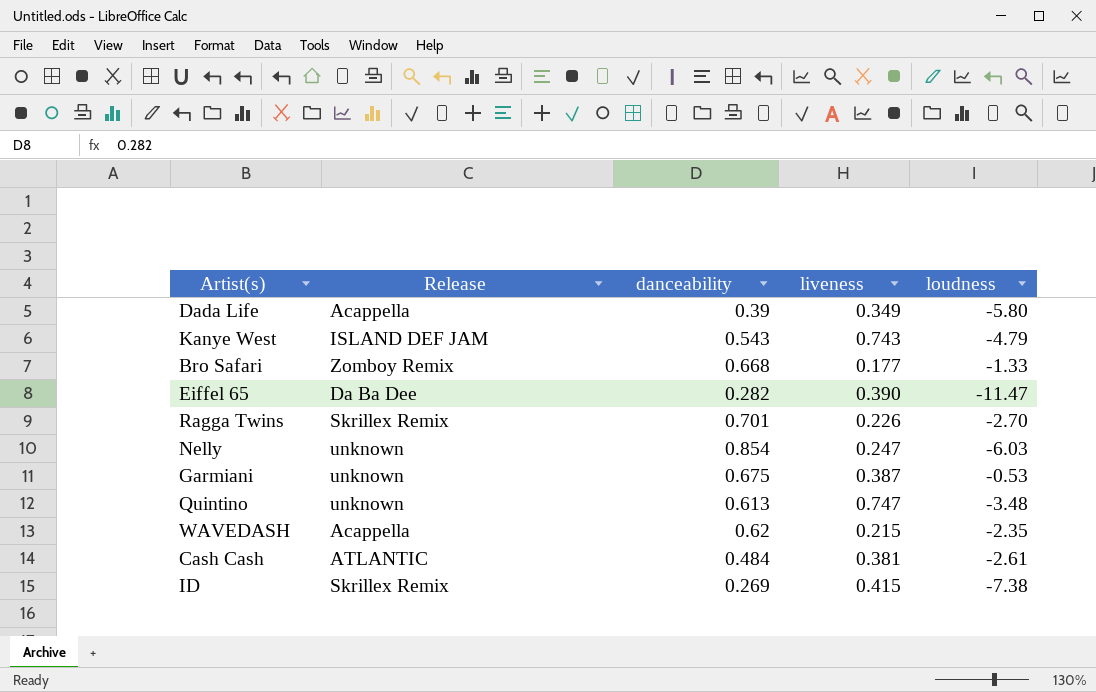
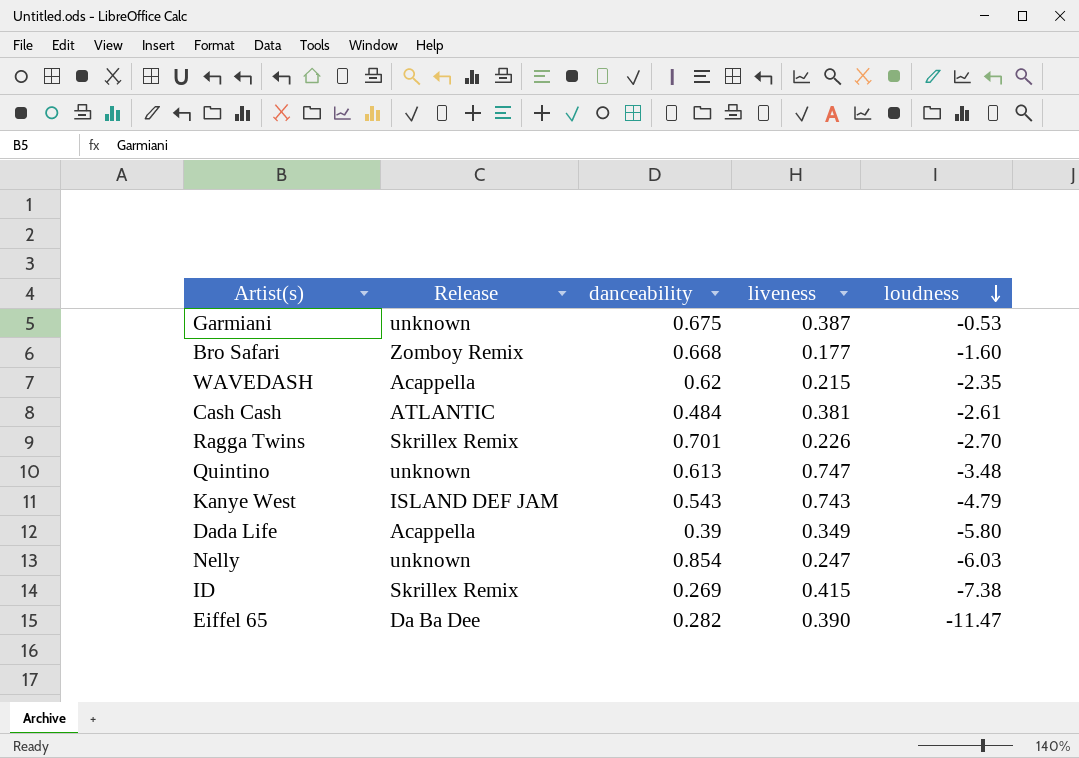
row order: none -> loudness descending
Bro Safari | loudness: -1.33 -> -1.60

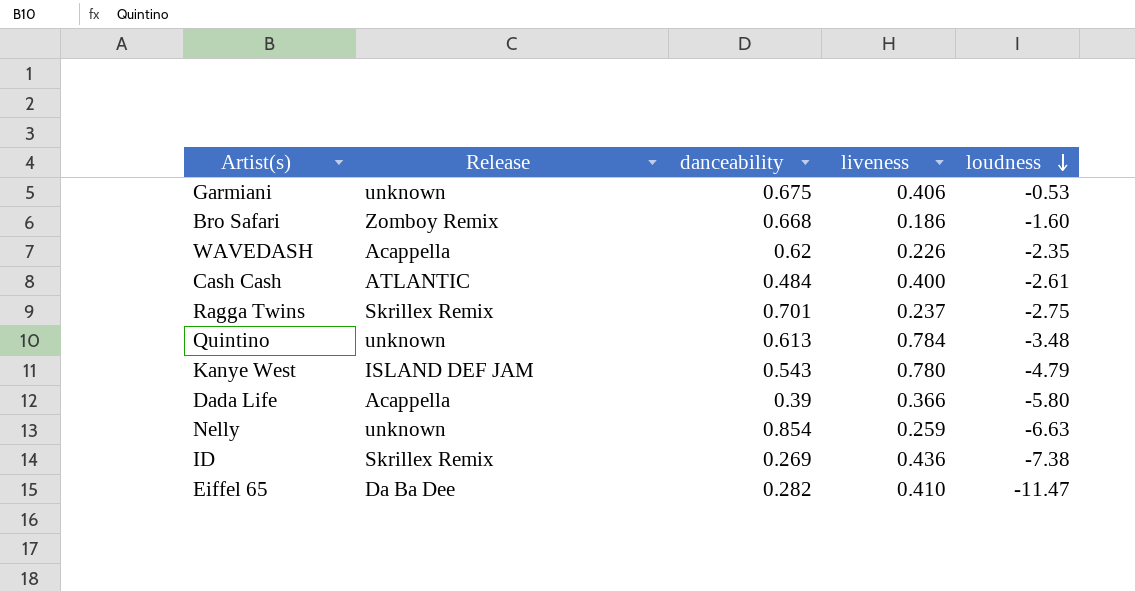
Garmiani | liveness: 0.387 -> 0.406
Bro Safari | liveness: 0.177 -> 0.186
WAVEDASH | liveness: 0.215 -> 0.226
Cash Cash | liveness: 0.381 -> 0.400
Ragga Twins | liveness: 0.226 -> 0.237
Ragga Twins | loudness: -2.70 -> -2.75
Quintino | liveness: 0.747 -> 0.784
Kanye West | liveness: 0.743 -> 0.780
Dada Life | liveness: 0.349 -> 0.366
Nelly | liveness: 0.247 -> 0.259
Nelly | loudness: -6.03 -> -6.63
ID | liveness: 0.415 -> 0.436
Eiffel 65 | liveness: 0.390 -> 0.410

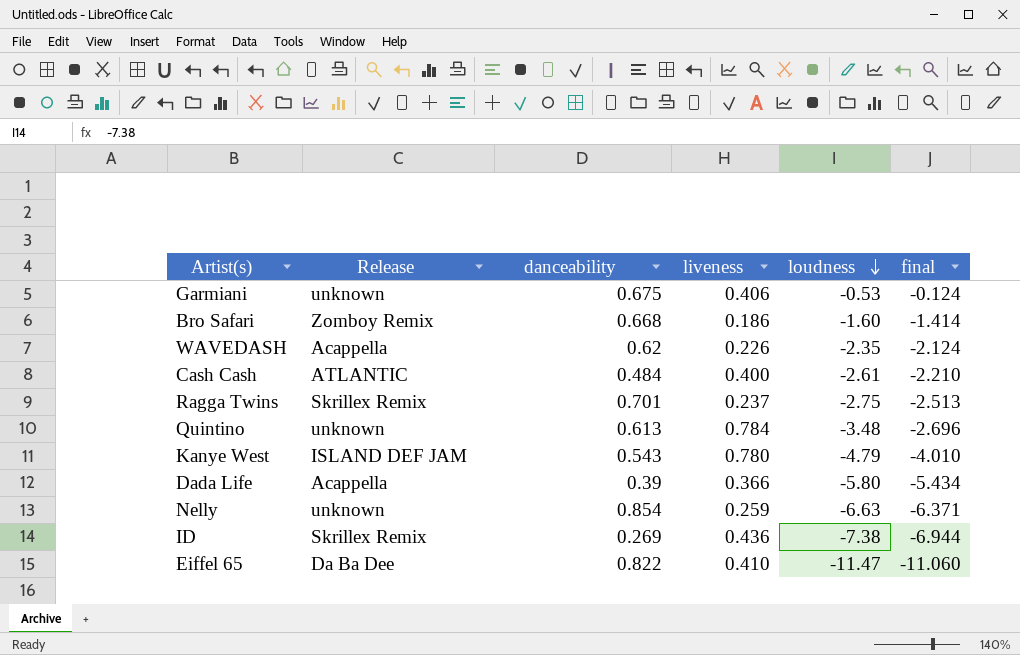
column final | formula: none -> [liveness] + [loudness]
Eiffel 65 | danceability: 0.282 -> 0.822

